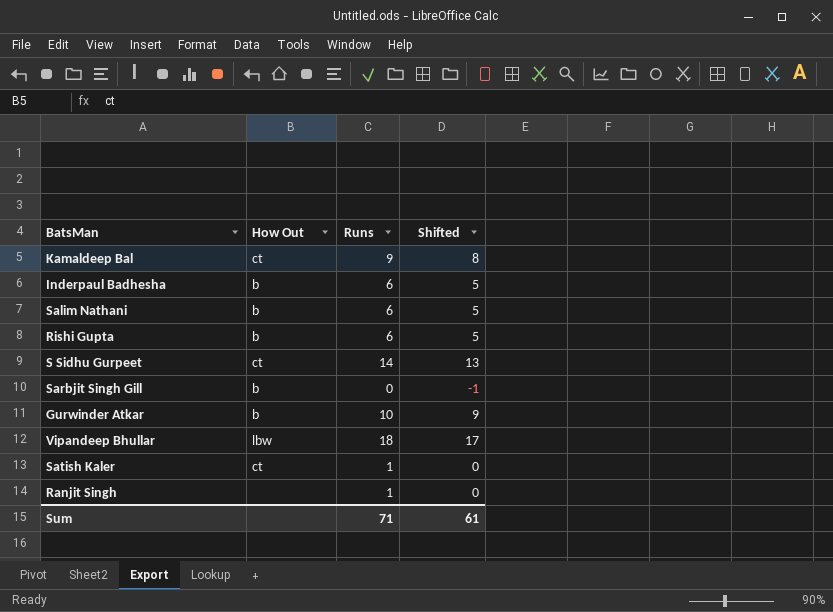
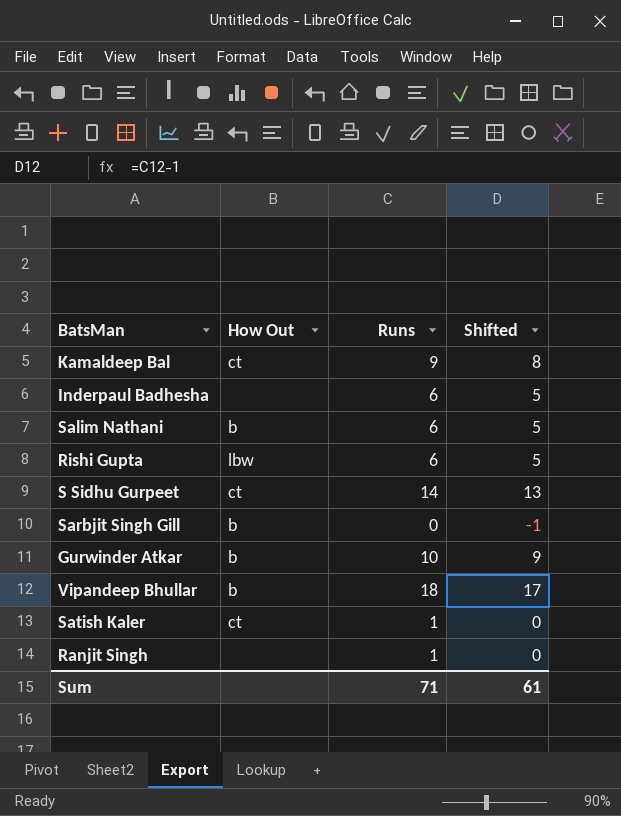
Inderpaul Badhesha | How Out: b -> none
Rishi Gupta | How Out: b -> lbw
Vipandeep Bhullar | How Out: lbw -> b

